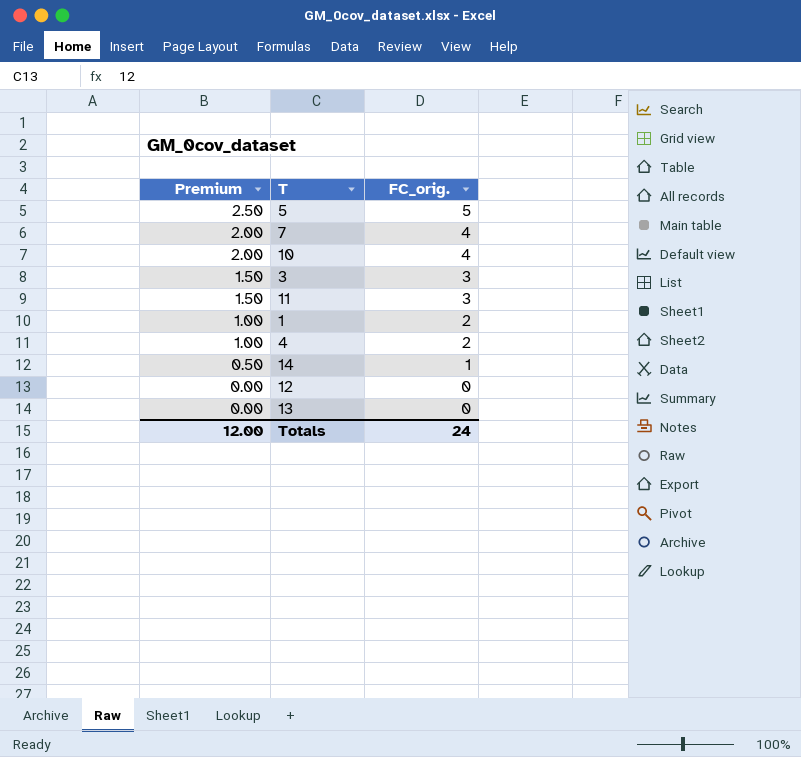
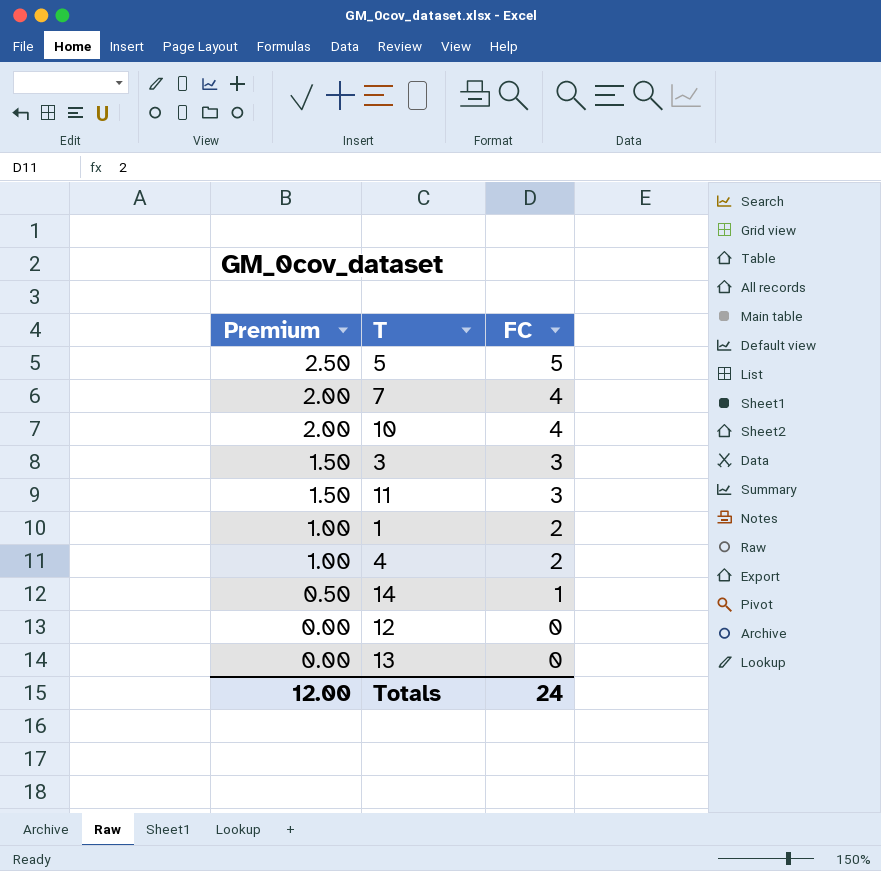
column name: FC_orig. -> FC

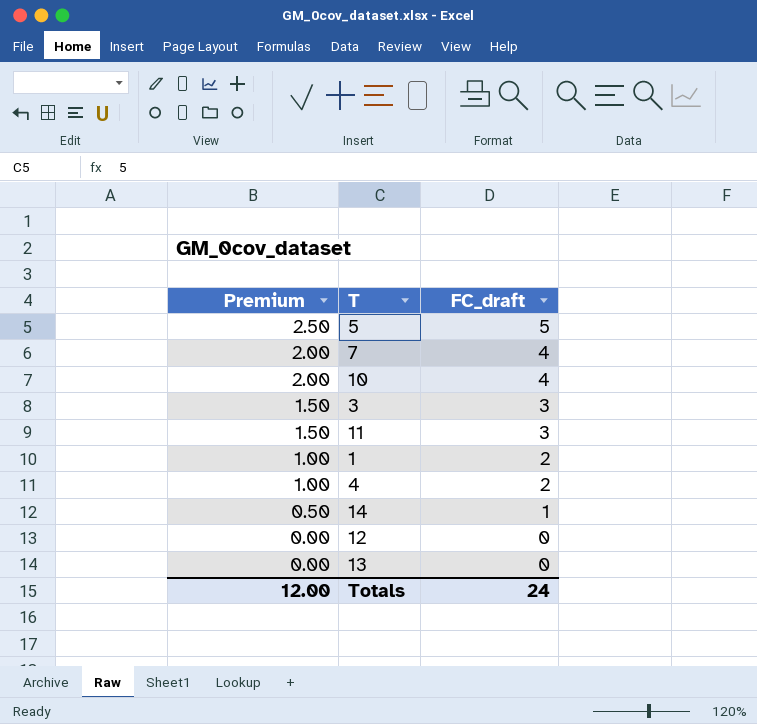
column name: FC -> FC_draft

